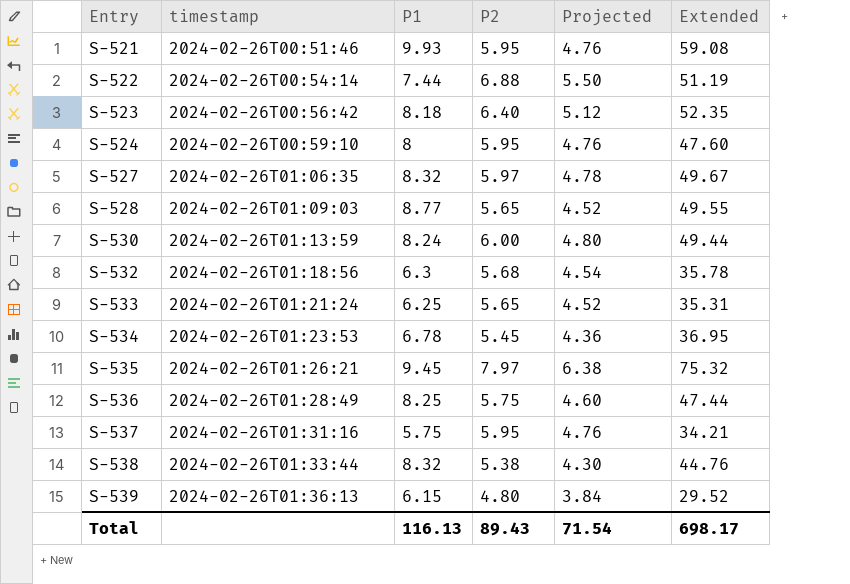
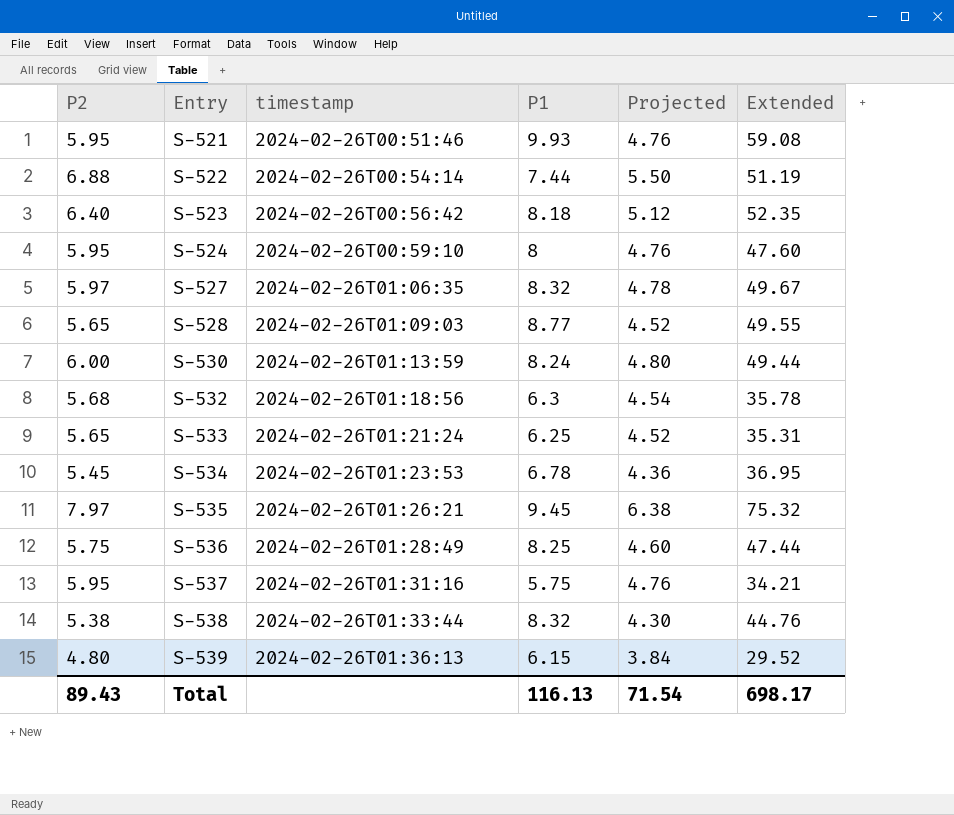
column P2 | position: 4 -> 1

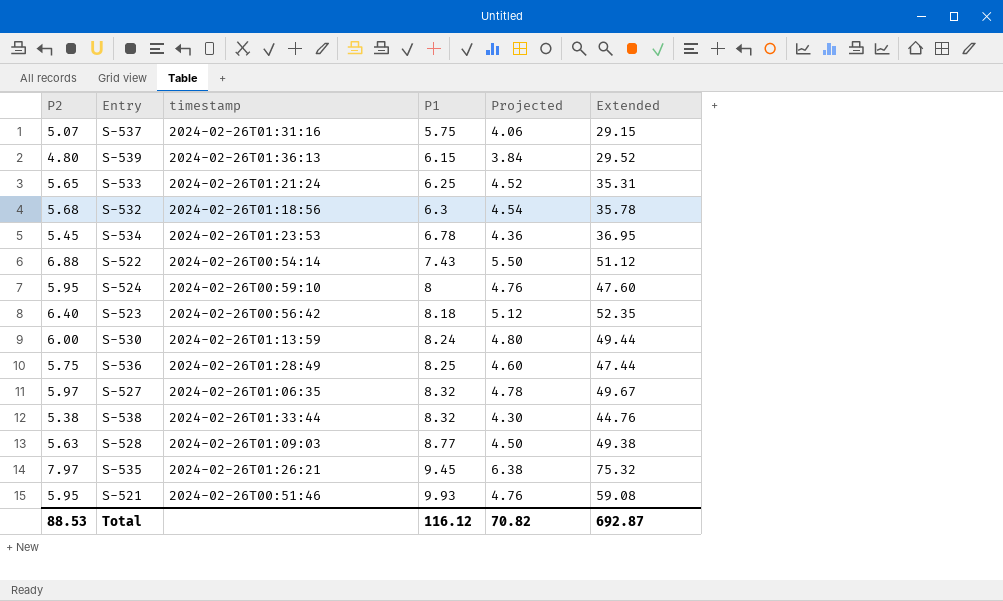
row order: Entry ascending -> P1 ascending
S-537 | P2: 5.95 -> 5.07
S-537 | Projected: 4.76 -> 4.06
S-537 | Extended: 34.21 -> 29.15
S-522 | P1: 7.44 -> 7.43
S-522 | Extended: 51.19 -> 51.12
S-528 | P2: 5.65 -> 5.63
S-528 | Projected: 4.52 -> 4.50
S-528 | Extended: 49.55 -> 49.38
Total | P2: 89.43 -> 88.53
Total | P1: 116.13 -> 116.12
Total | Projected: 71.54 -> 70.82
Total | Extended: 698.17 -> 692.87

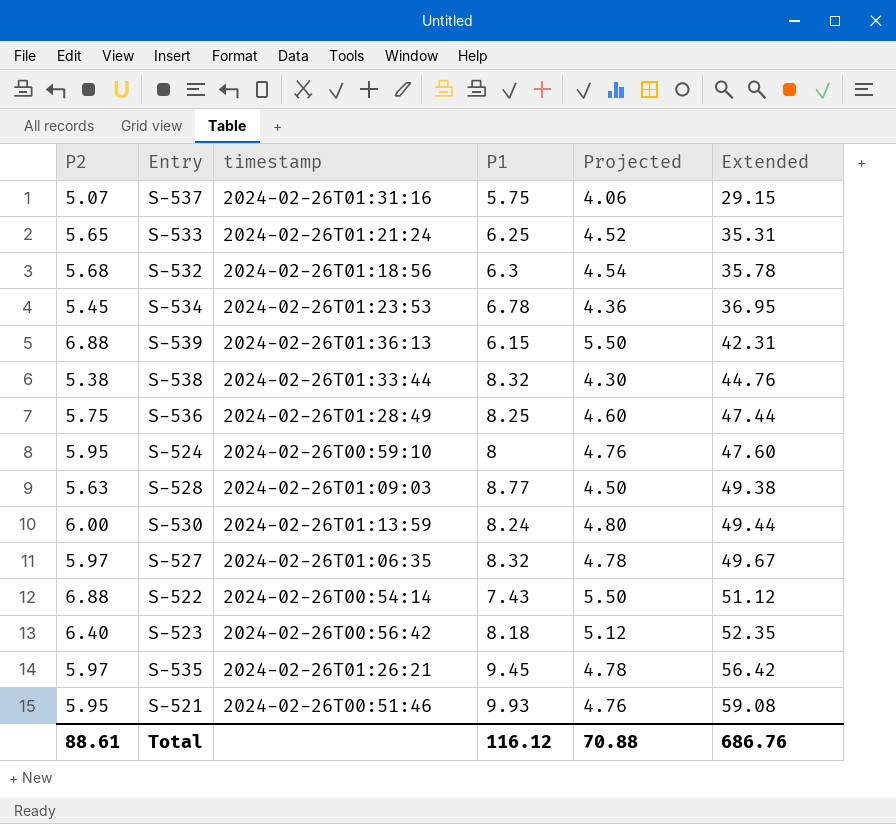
row order: P1 ascending -> Extended ascending
S-539 | P2: 4.80 -> 6.88
S-539 | Projected: 3.84 -> 5.50
S-539 | Extended: 29.52 -> 42.31
S-535 | P2: 7.97 -> 5.97
S-535 | Projected: 6.38 -> 4.78
S-535 | Extended: 75.32 -> 56.42
Total | P2: 88.53 -> 88.61
Total | Projected: 70.82 -> 70.88
Total | Extended: 692.87 -> 686.76

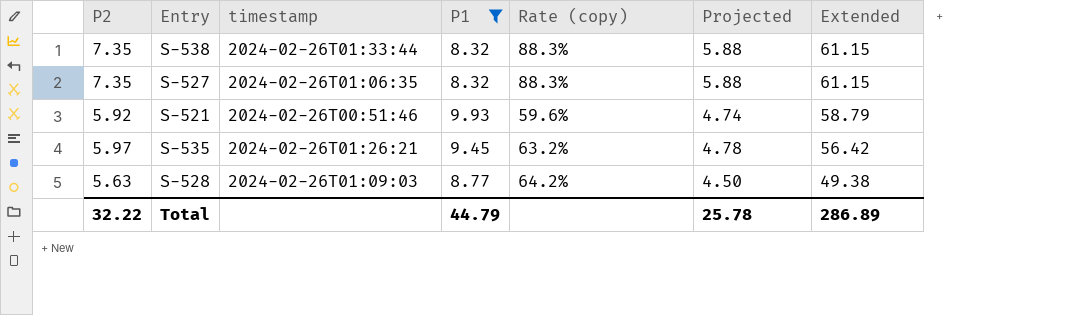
filter: none -> P1 >= 8.32
row order: Extended ascending -> Extended descending
column Rate (copy) | formula: none -> [P2] / [P1]
S-538 | P2: 5.38 -> 7.35
S-538 | Projected: 4.30 -> 5.88
S-538 | Extended: 44.76 -> 61.15
S-527 | P2: 5.97 -> 7.35
S-527 | Projected: 4.78 -> 5.88
S-527 | Extended: 49.67 -> 61.15
S-521 | P2: 5.95 -> 5.92
S-521 | Projected: 4.76 -> 4.74
S-521 | Extended: 59.08 -> 58.79
Total | P2: 88.61 -> 32.22
Total | P1: 116.12 -> 44.79
Total | Projected: 70.88 -> 25.78
Total | Extended: 686.76 -> 286.89

